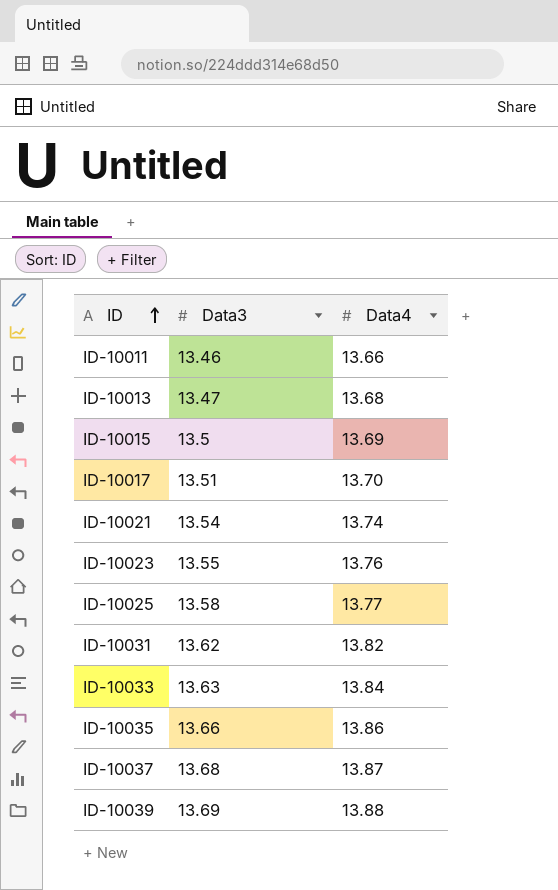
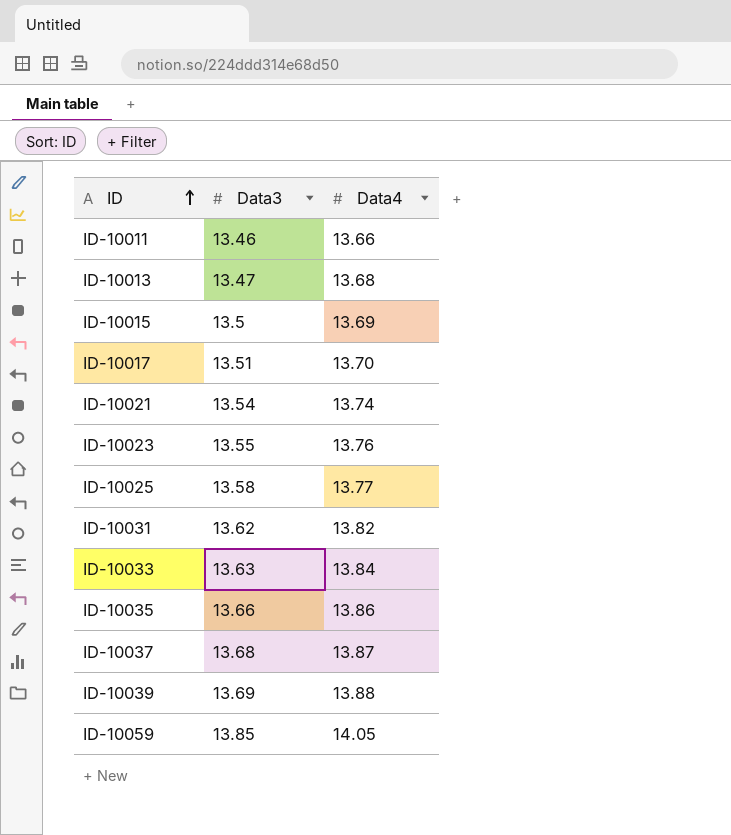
row ID-10059: none -> 13.85 | 14.05

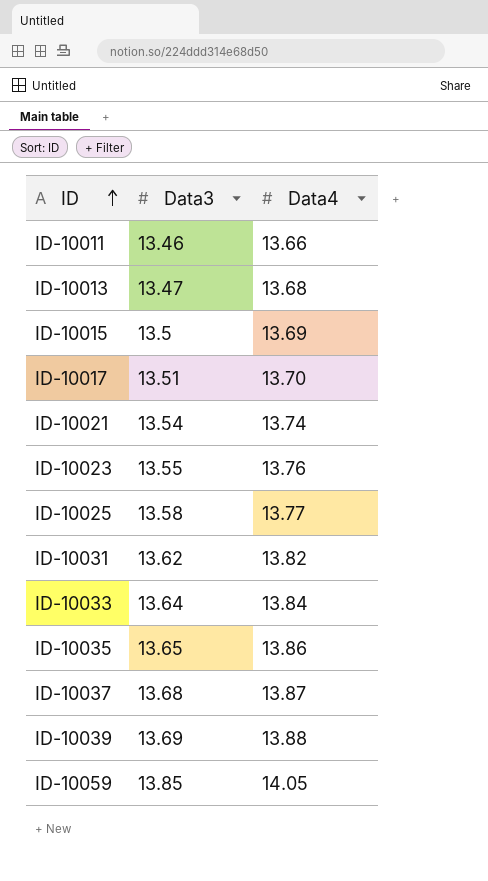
ID-10033 | Data3: 13.63 -> 13.64
ID-10035 | Data3: 13.66 -> 13.65

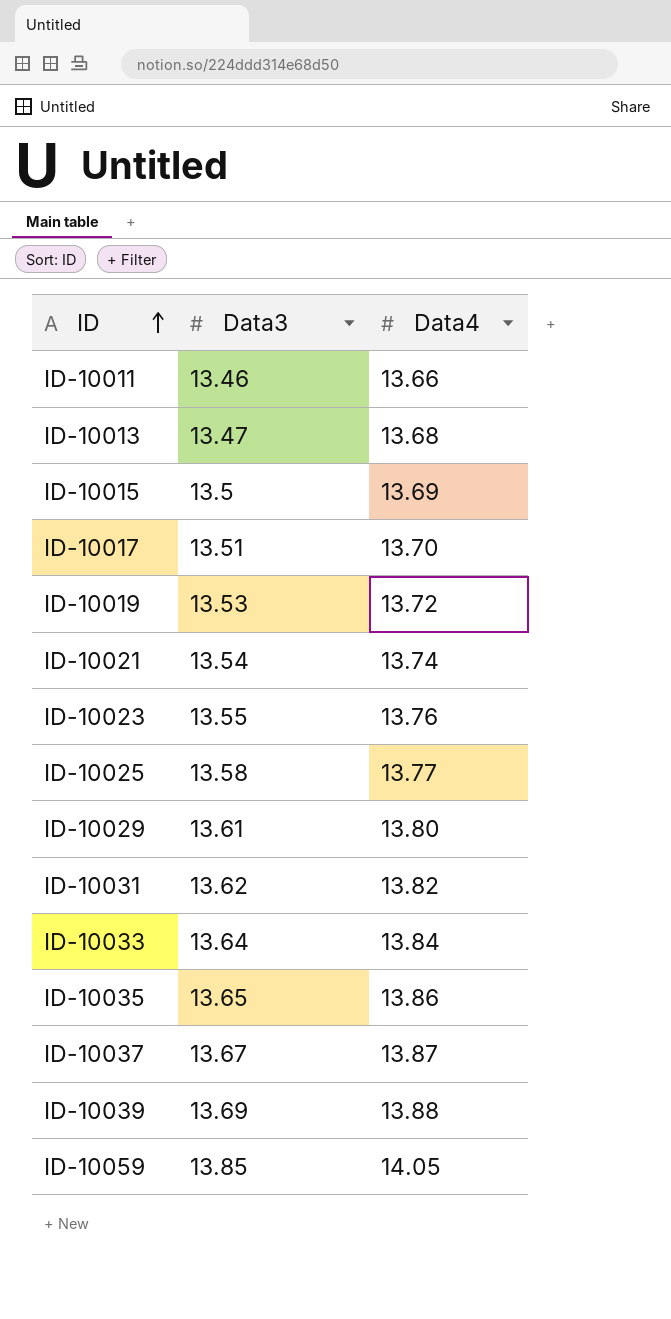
row ID-10019: none -> 13.53 | 13.72
row ID-10029: none -> 13.61 | 13.80
ID-10037 | Data3: 13.68 -> 13.67

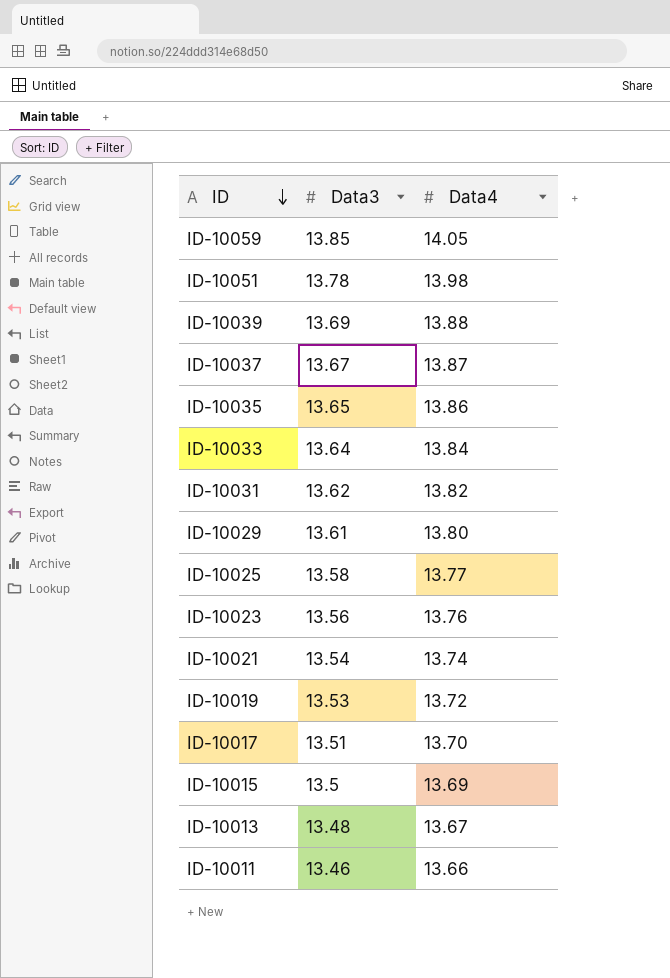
row order: ID ascending -> ID descending
row ID-10051: none -> 13.78 | 13.98
ID-10023 | Data3: 13.55 -> 13.56
ID-10013 | Data3: 13.47 -> 13.48
ID-10013 | Data4: 13.68 -> 13.67

